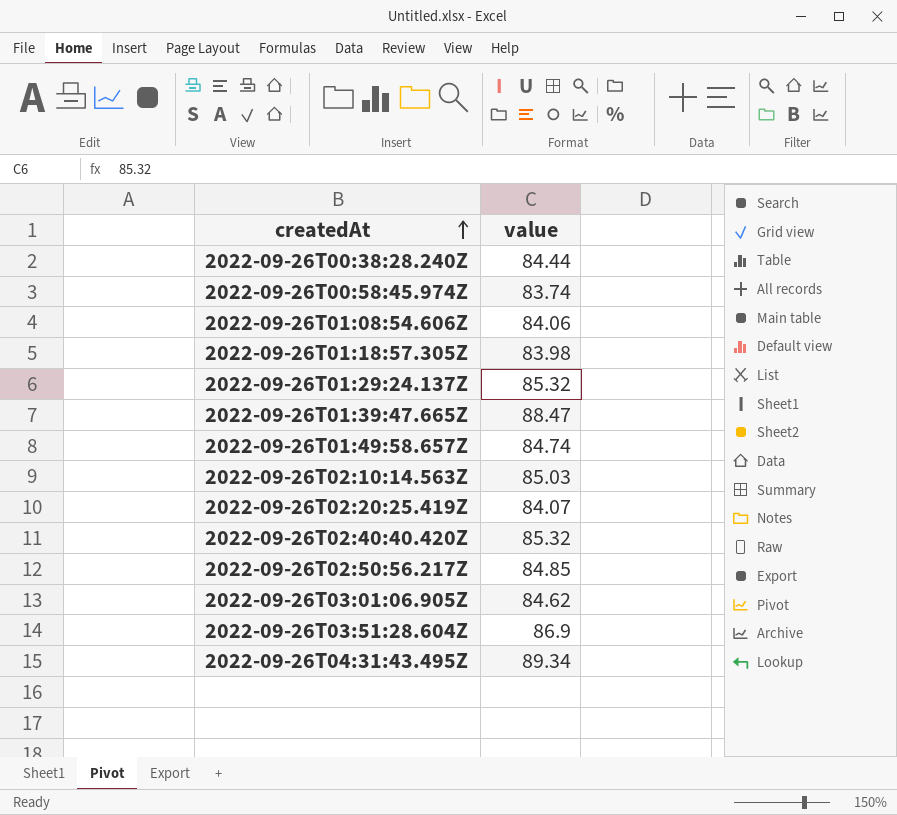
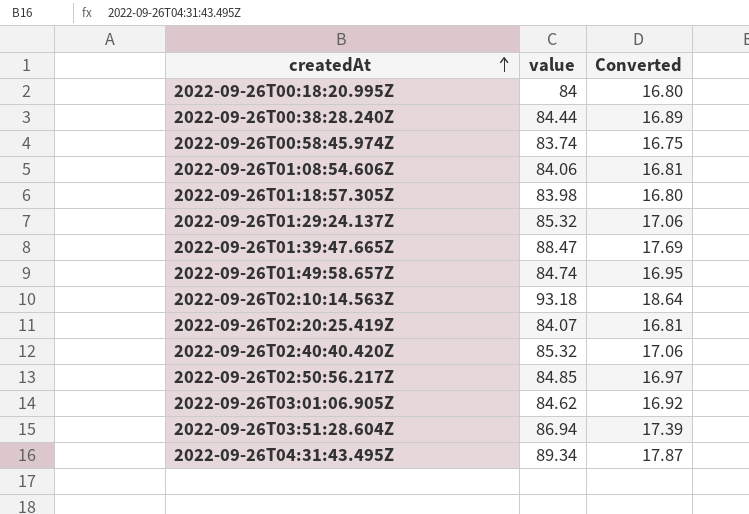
column Converted | formula: none -> [value] * 0.2
row 2022-09-26T00:18:20.995Z: none -> 84 | 16.80
2022-09-26T02:10:14.563Z | value: 85.03 -> 93.18
2022-09-26T03:51:28.604Z | value: 86.9 -> 86.94

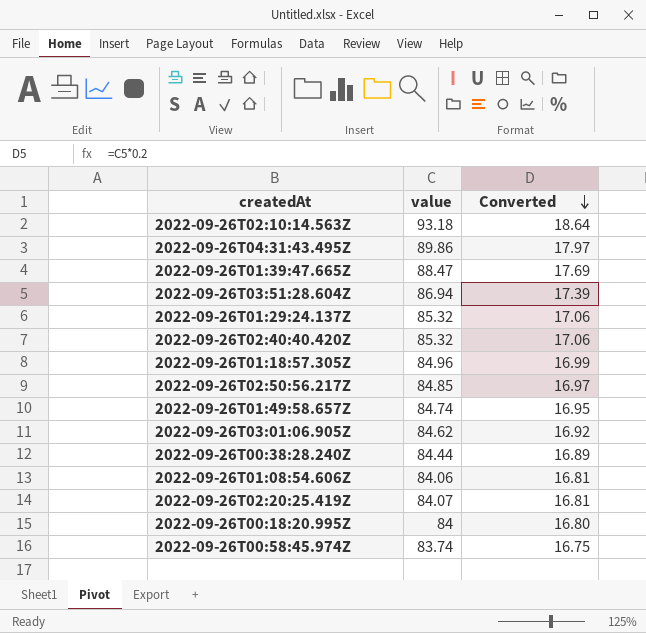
row order: createdAt ascending -> Converted descending
2022-09-26T04:31:43.495Z | value: 89.34 -> 89.86
2022-09-26T04:31:43.495Z | Converted: 17.87 -> 17.97
2022-09-26T01:18:57.305Z | value: 83.98 -> 84.96
2022-09-26T01:18:57.305Z | Converted: 16.80 -> 16.99

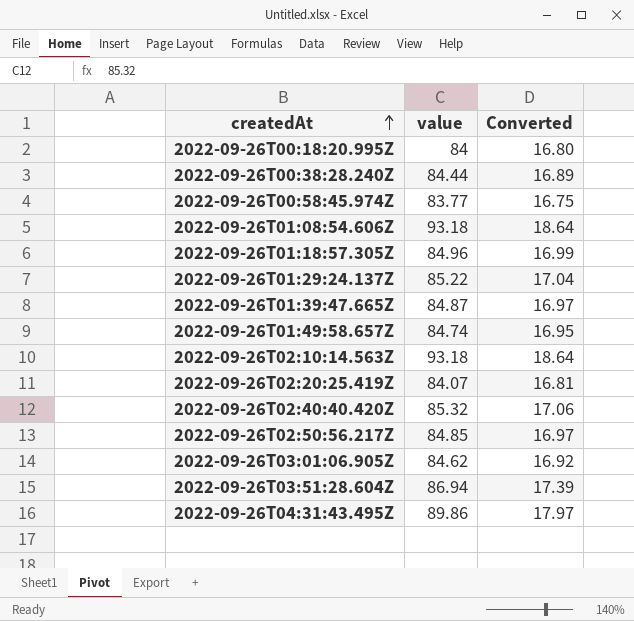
row order: Converted descending -> createdAt ascending
2022-09-26T00:58:45.974Z | value: 83.74 -> 83.77
2022-09-26T01:08:54.606Z | value: 84.06 -> 93.18
2022-09-26T01:08:54.606Z | Converted: 16.81 -> 18.64
2022-09-26T01:29:24.137Z | value: 85.32 -> 85.22
2022-09-26T01:29:24.137Z | Converted: 17.06 -> 17.04
2022-09-26T01:39:47.665Z | value: 88.47 -> 84.87
2022-09-26T01:39:47.665Z | Converted: 17.69 -> 16.97

